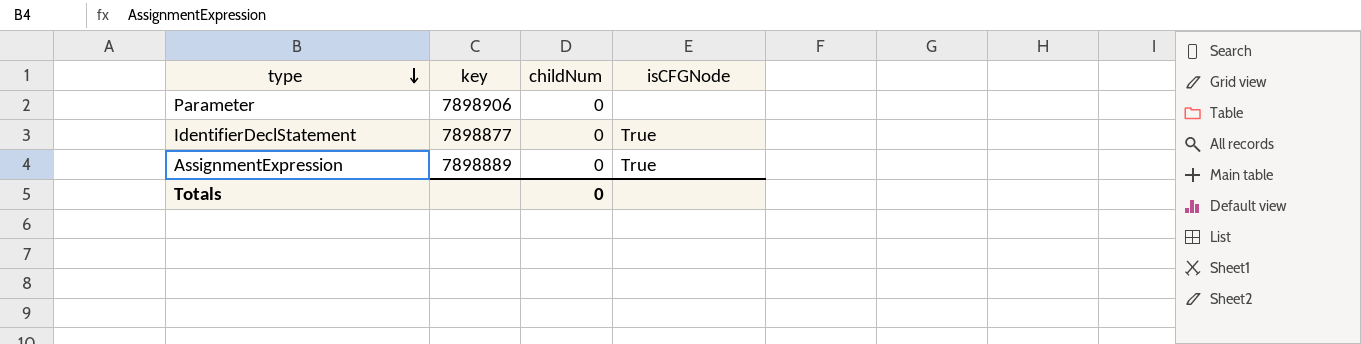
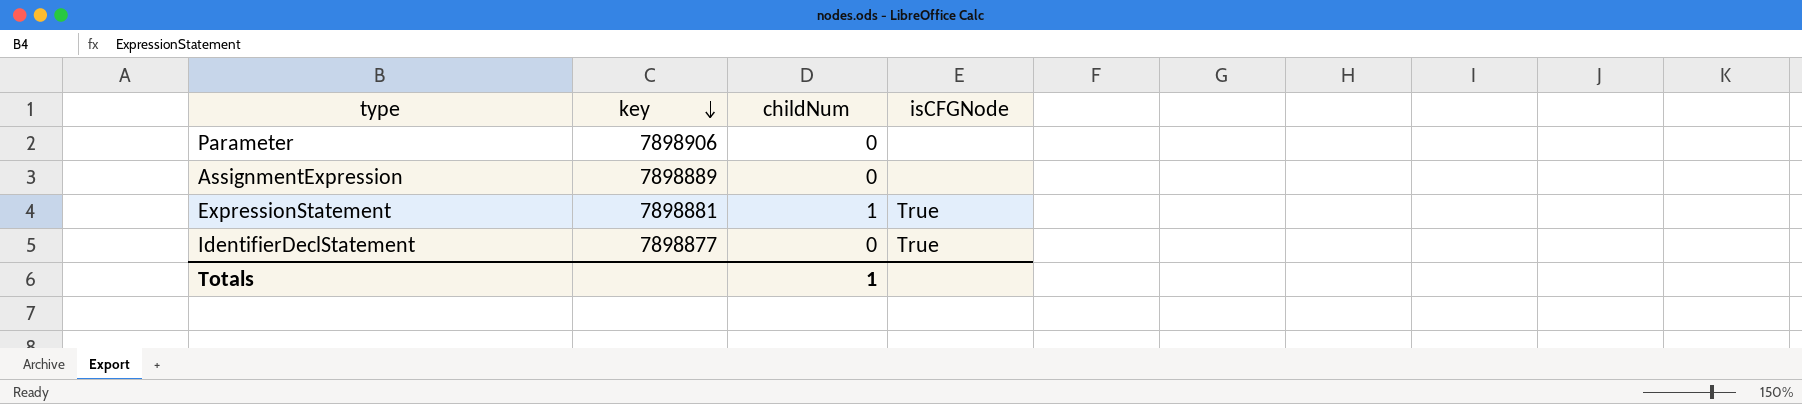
row order: type descending -> key descending
AssignmentExpression | isCFGNode: True -> none
row ExpressionStatement: none -> 7898881 | 1 | True
Totals | childNum: 0 -> 1

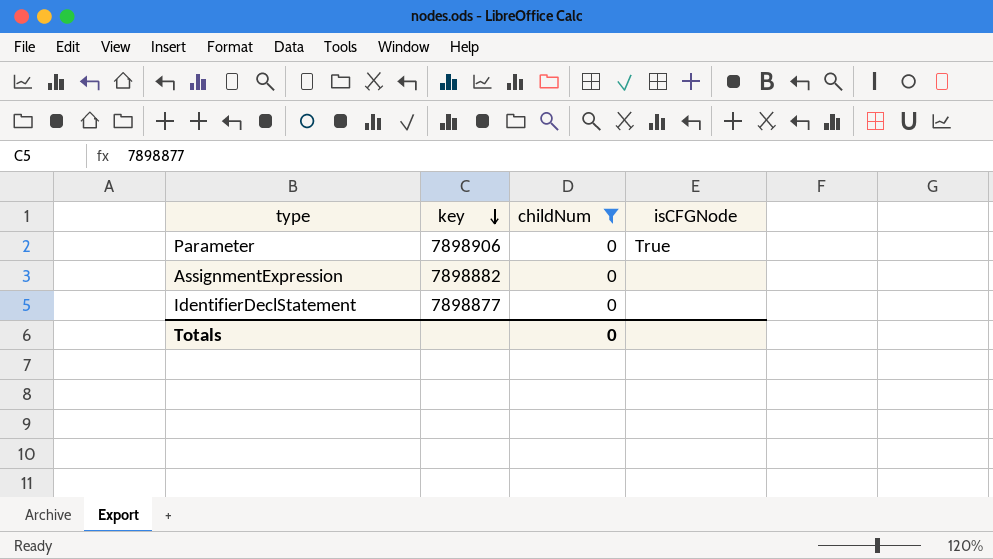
filter: none -> childNum = 0
Parameter | isCFGNode: none -> True
AssignmentExpression | key: 7898889 -> 7898882
IdentifierDeclStatement | isCFGNode: True -> none
Totals | childNum: 1 -> 0

